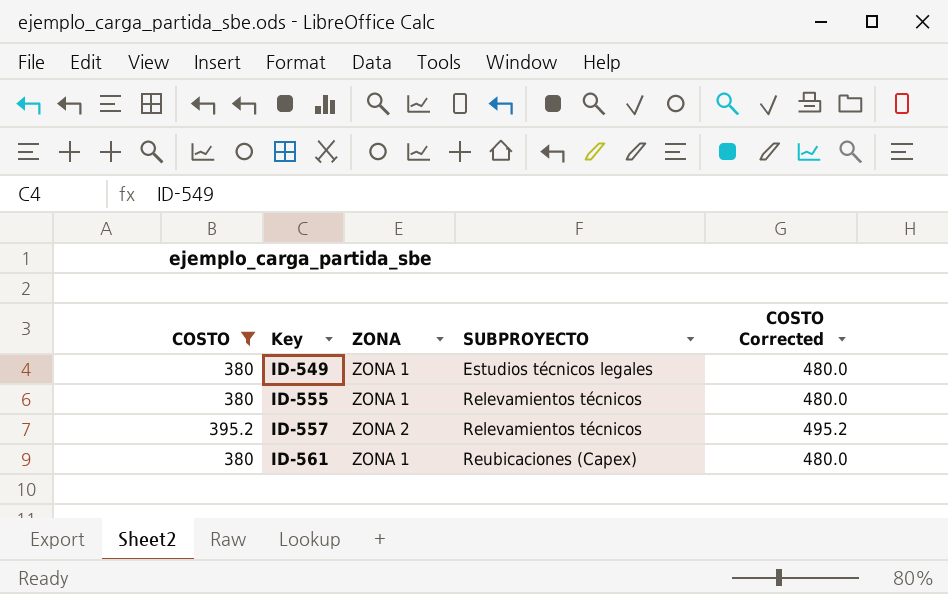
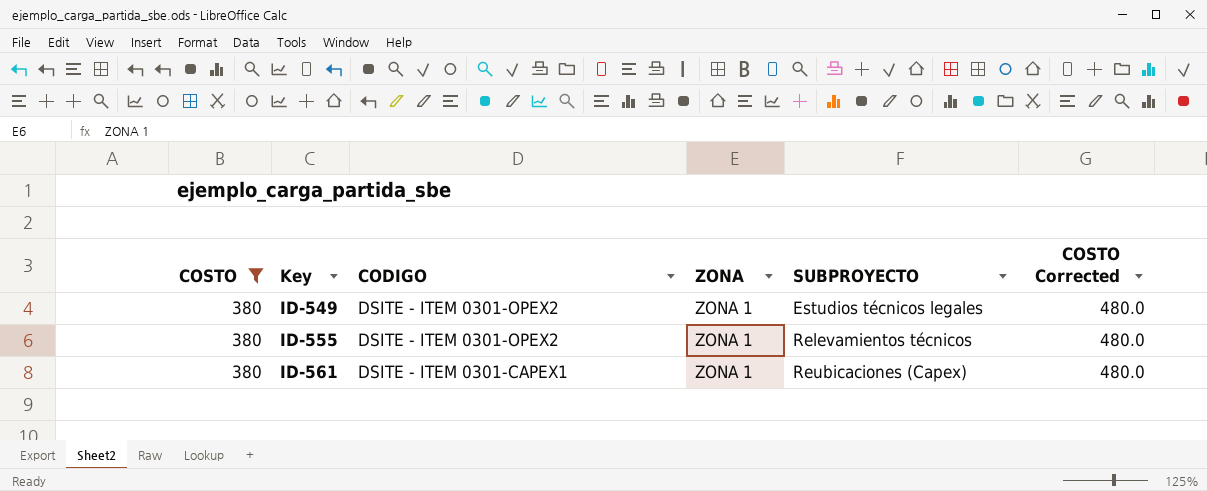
column CODIGO | position: none -> 3
row ID-557: 395.2 | ZONA 2 | Relevamientos técnicos | 495.2 -> none

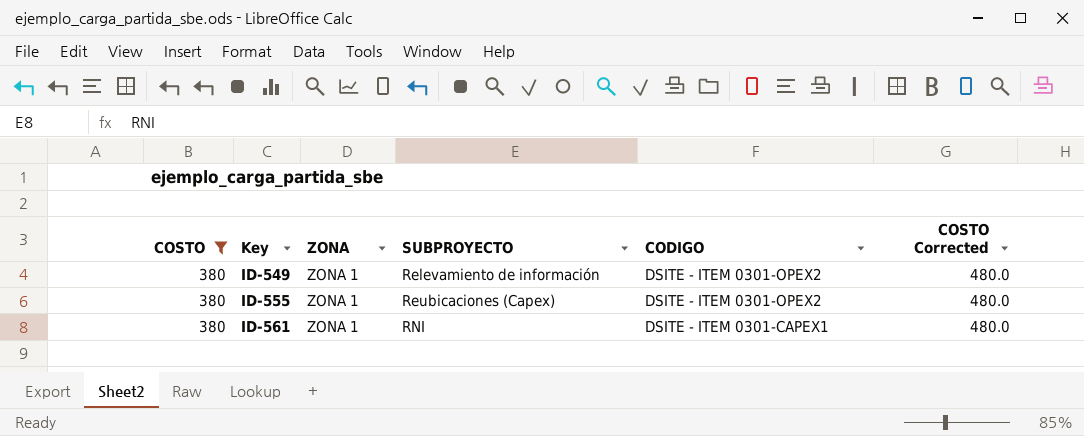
column CODIGO | position: 3 -> 5
ID-549 | SUBPROYECTO: Estudios técnicos legales -> Relevamiento de información
ID-555 | SUBPROYECTO: Relevamientos técnicos -> Reubicaciones (Capex)
ID-561 | SUBPROYECTO: Reubicaciones (Capex) -> RNI

